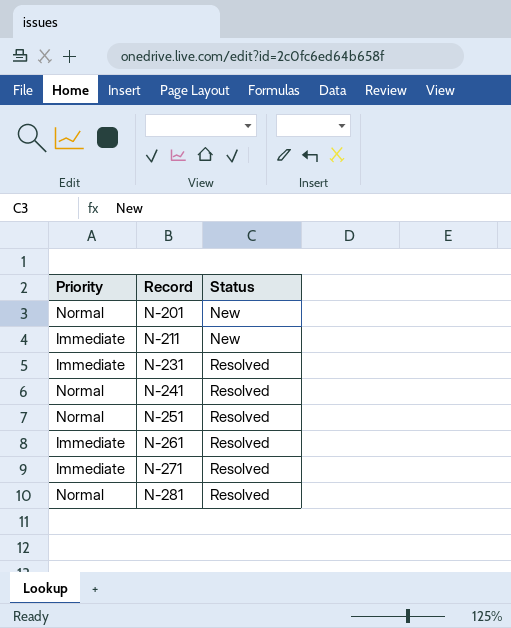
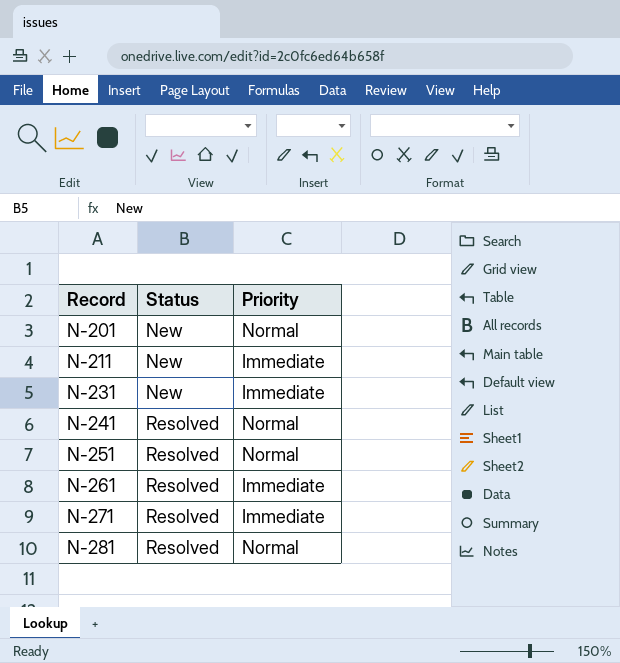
column Priority | position: 1 -> 3
N-231 | Status: Resolved -> New

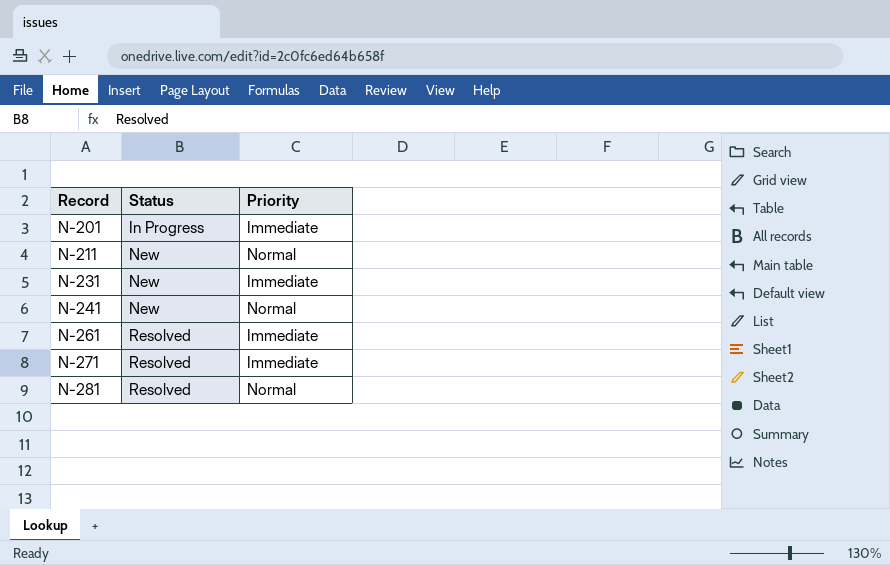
row N-251: Resolved | Normal -> none
N-201 | Status: New -> In Progress
N-201 | Priority: Normal -> Immediate
N-211 | Priority: Immediate -> Normal
N-241 | Status: Resolved -> New

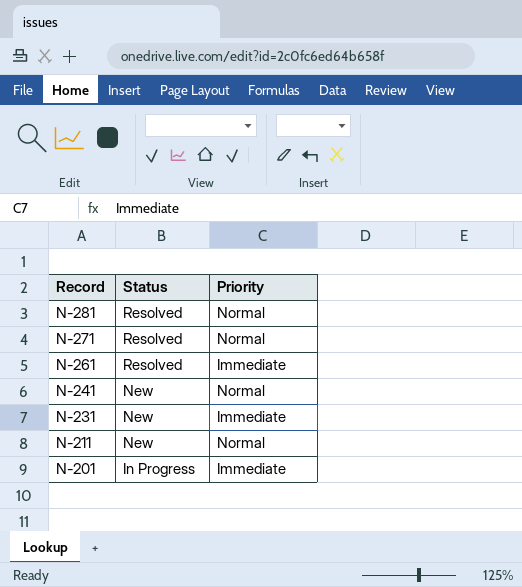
row order: Record ascending -> Record descending
N-271 | Priority: Immediate -> Normal

